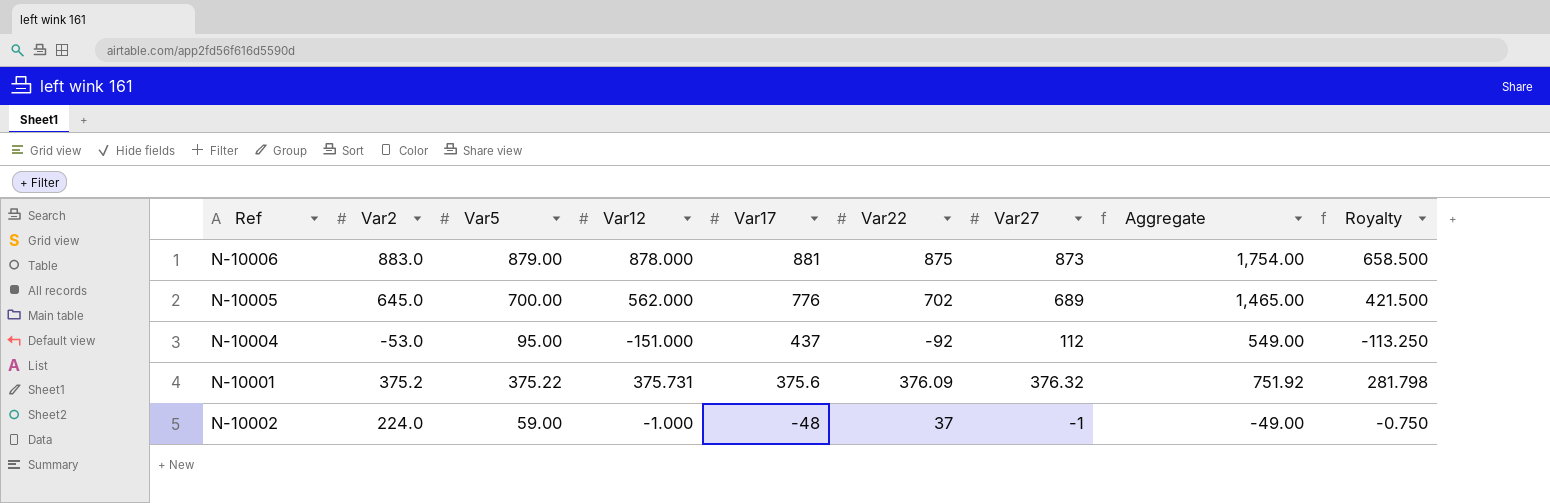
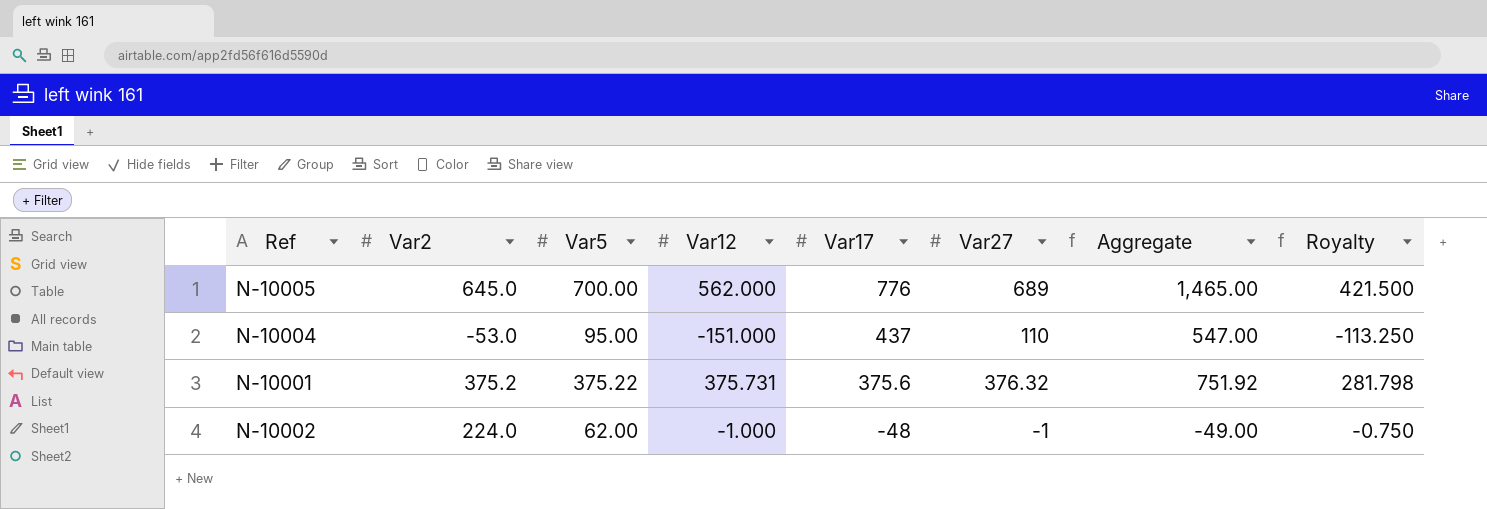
column Var22 | position: 6 -> none
row N-10006: 883.0 | 879.00 | 878.000 | 881 | 875 | 873 | 1,754.00 | 658.500 -> none
N-10004 | Var27: 112 -> 110
N-10004 | Aggregate: 549.00 -> 547.00
N-10002 | Var5: 59.00 -> 62.00

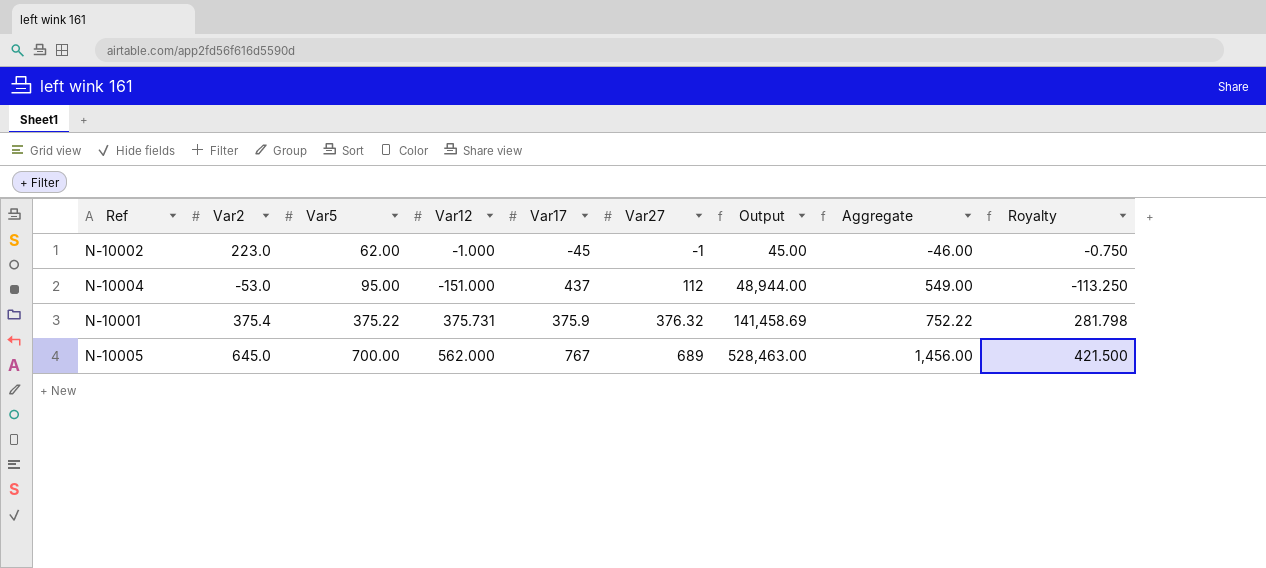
row order: Var17 descending -> Var5 ascending
column Output | formula: none -> [Var17] * [Var27]
N-10002 | Var2: 224.0 -> 223.0
N-10002 | Var17: -48 -> -45
N-10002 | Aggregate: -49.00 -> -46.00
N-10004 | Var27: 110 -> 112
N-10004 | Aggregate: 547.00 -> 549.00
N-10001 | Var2: 375.2 -> 375.4
N-10001 | Var17: 375.6 -> 375.9
N-10001 | Aggregate: 751.92 -> 752.22
N-10005 | Var17: 776 -> 767
N-10005 | Aggregate: 1,465.00 -> 1,456.00

